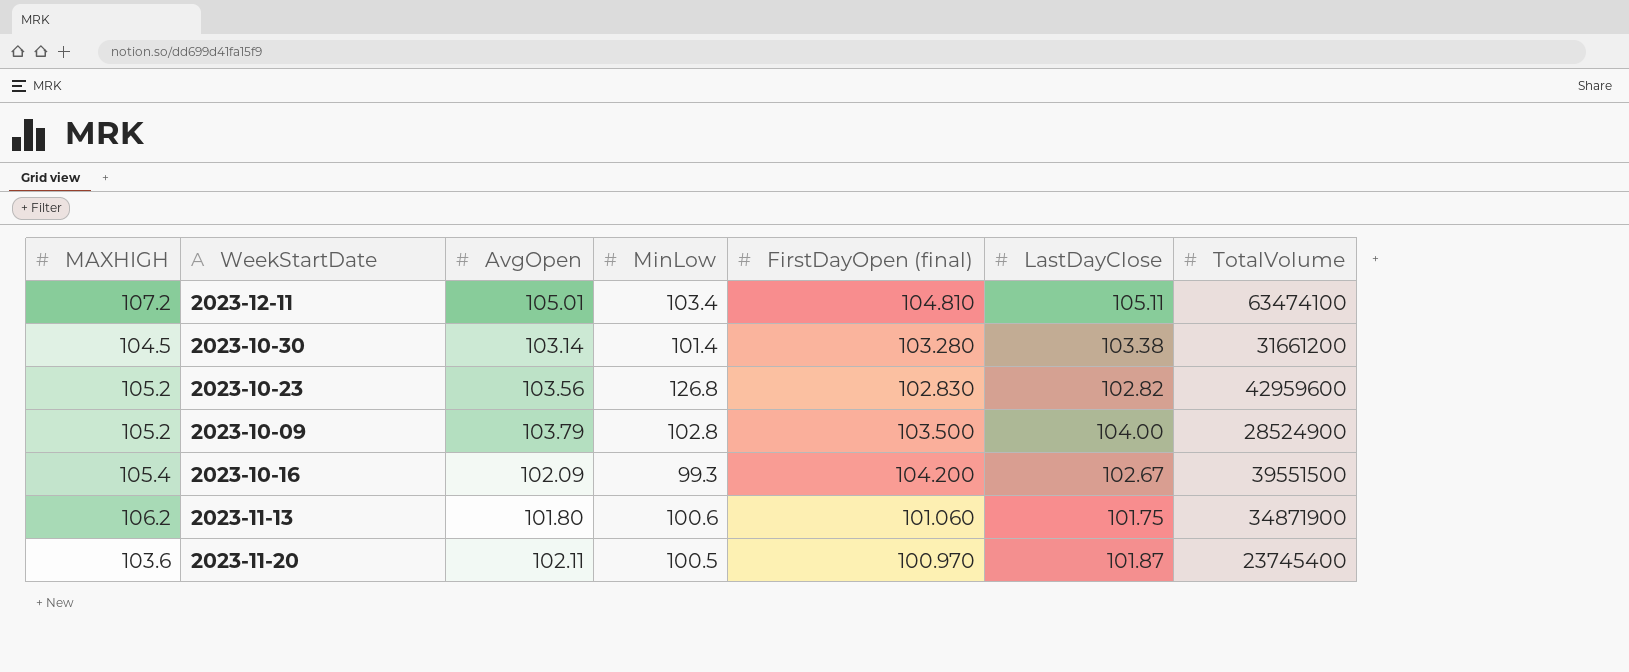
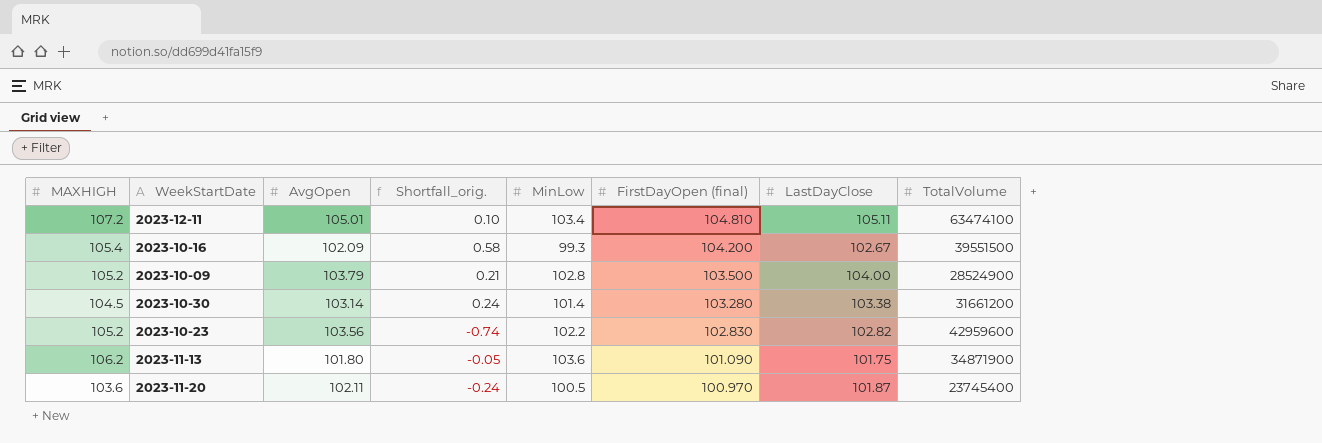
row order: none -> FirstDayOpen (final) descending
column Shortfall_orig. | formula: none -> [LastDayClose] - [AvgOpen]
2023-10-23 | MinLow: 126.8 -> 102.2
2023-11-13 | MinLow: 100.6 -> 103.6
2023-11-13 | FirstDayOpen (final): 101.060 -> 101.090

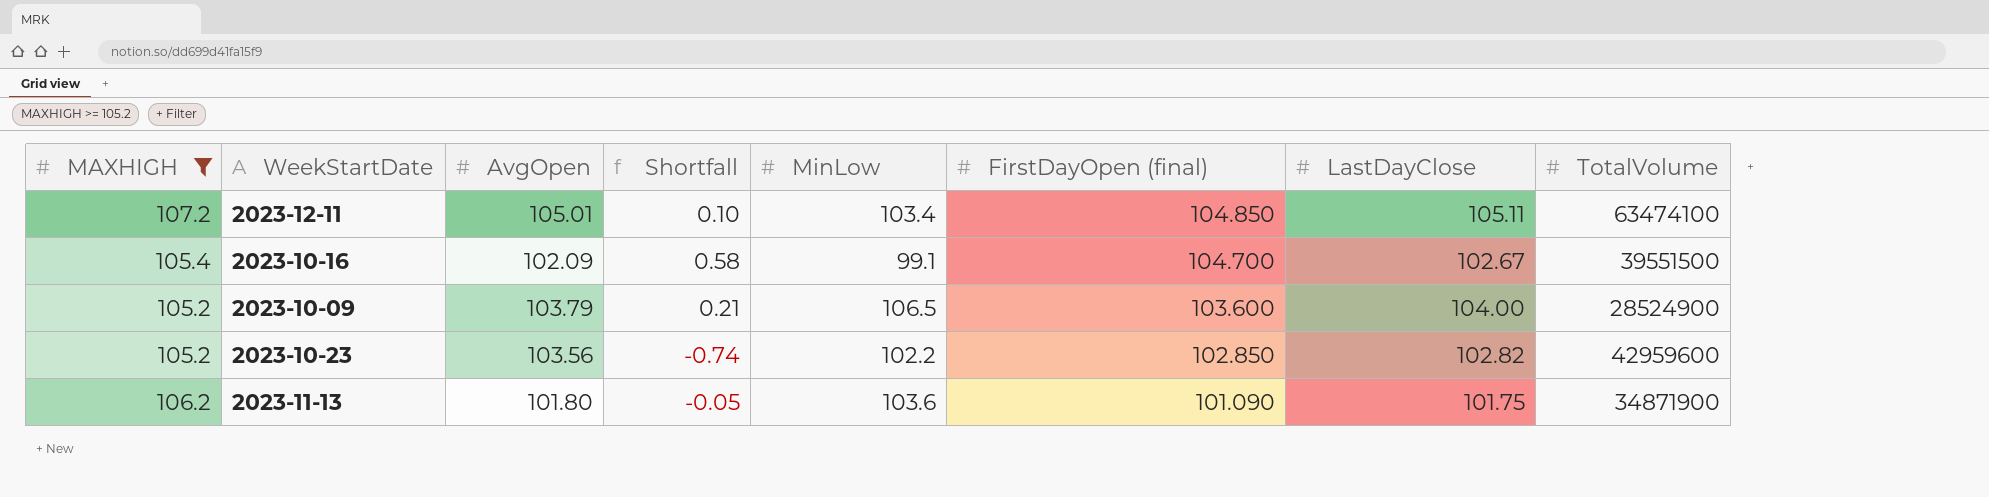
filter: none -> MAXHIGH >= 105.2
column name: Shortfall_orig. -> Shortfall
2023-12-11 | FirstDayOpen (final): 104.810 -> 104.850
2023-10-16 | MinLow: 99.3 -> 99.1
2023-10-16 | FirstDayOpen (final): 104.200 -> 104.700
2023-10-09 | MinLow: 102.8 -> 106.5
2023-10-09 | FirstDayOpen (final): 103.500 -> 103.600
2023-10-23 | FirstDayOpen (final): 102.830 -> 102.850

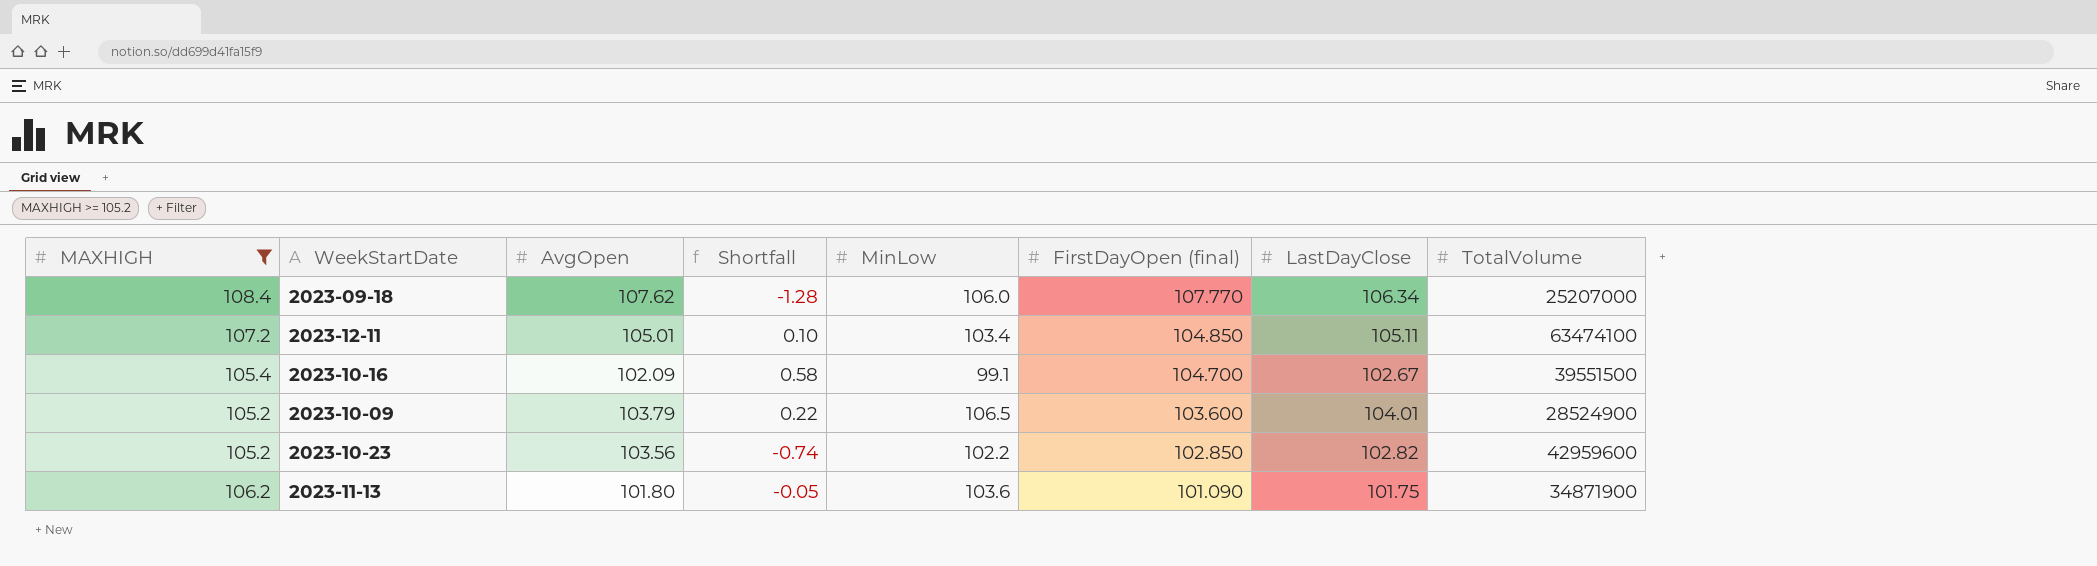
row 2023-09-18: none -> 108.4 | 107.62 | -1.28 | 106.0 | 107.770 | 106.34 | 25207000
2023-10-09 | Shortfall: 0.21 -> 0.22
2023-10-09 | LastDayClose: 104.00 -> 104.01

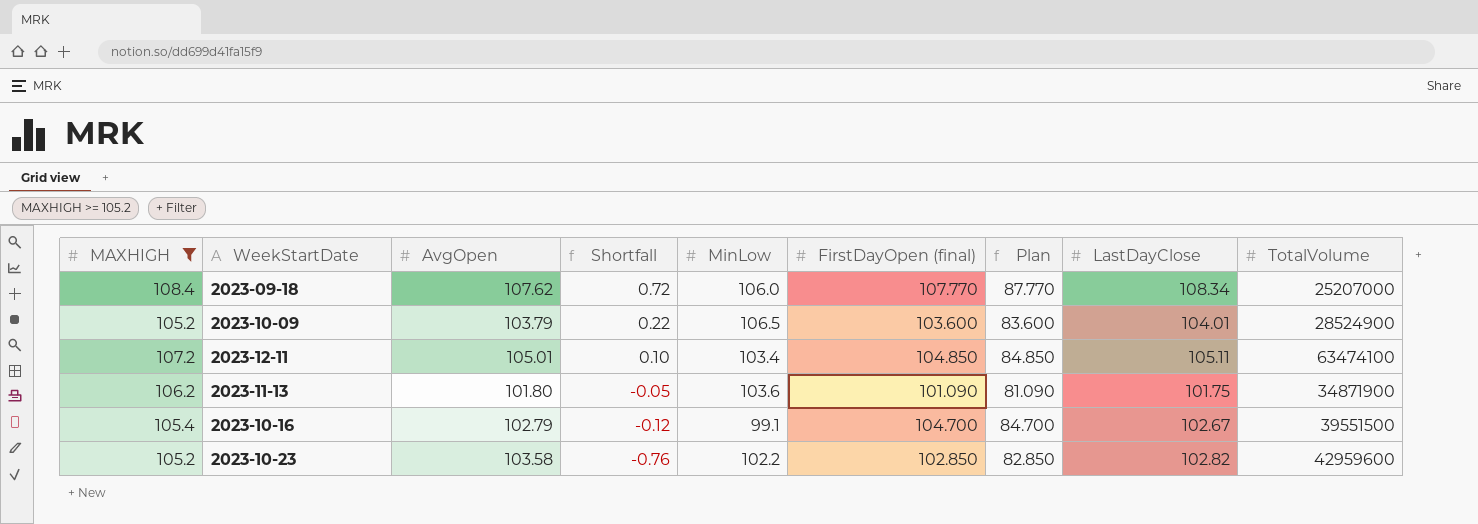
row order: FirstDayOpen (final) descending -> Shortfall descending
column Plan | formula: none -> [FirstDayOpen (final)] - 20
2023-09-18 | Shortfall: -1.28 -> 0.72
2023-09-18 | LastDayClose: 106.34 -> 108.34
2023-10-16 | AvgOpen: 102.09 -> 102.79
2023-10-16 | Shortfall: 0.58 -> -0.12
2023-10-23 | AvgOpen: 103.56 -> 103.58
2023-10-23 | Shortfall: -0.74 -> -0.76

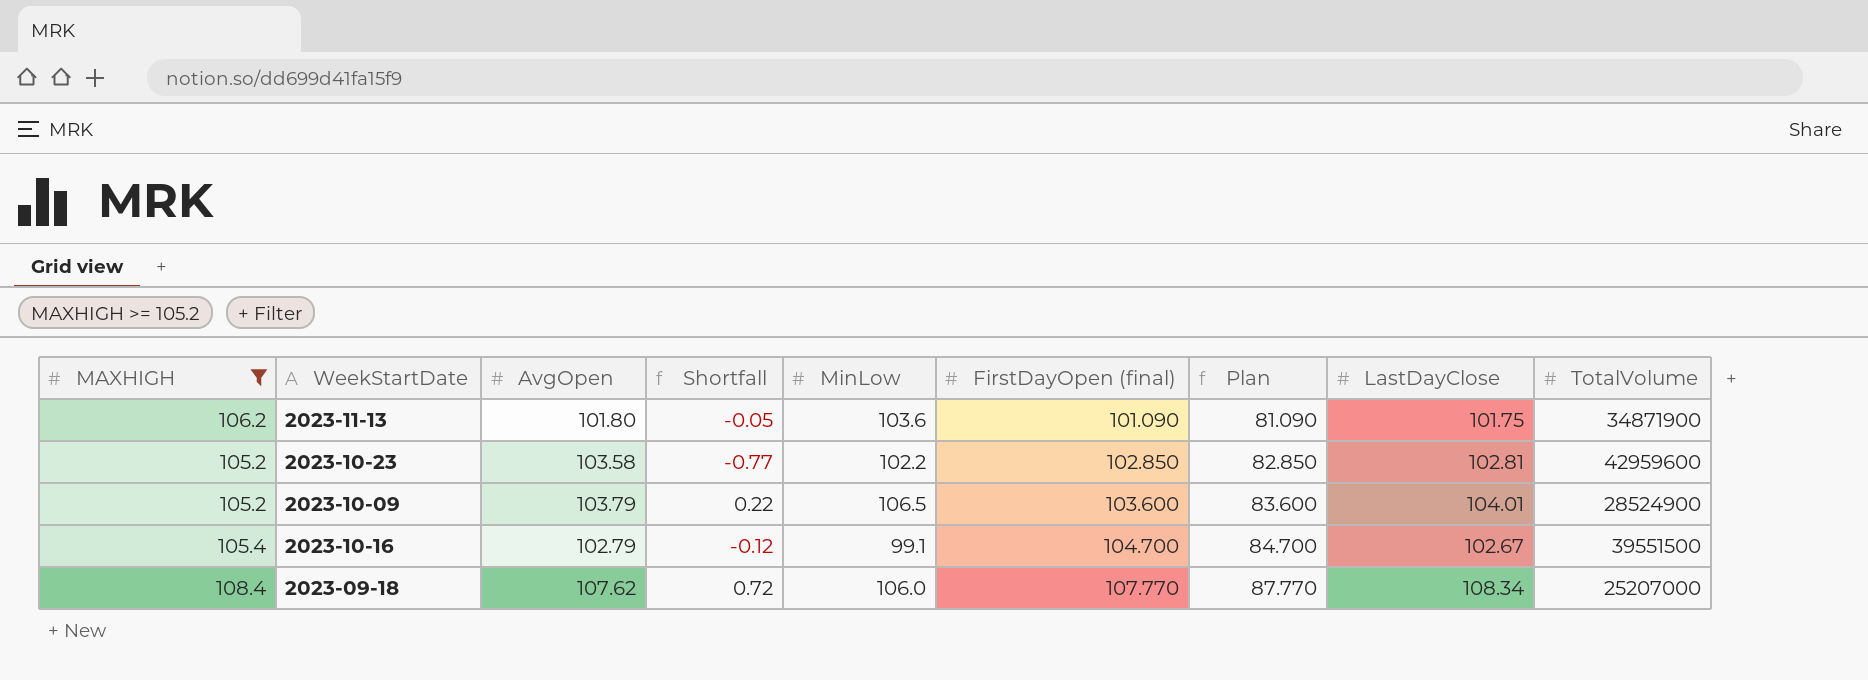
row order: Shortfall descending -> FirstDayOpen (final) ascending
row 2023-12-11: 107.2 | 105.01 | 0.10 | 103.4 | 104.850 | 84.850 | 105.11 | 63474100 -> none
2023-10-23 | Shortfall: -0.76 -> -0.77
2023-10-23 | LastDayClose: 102.82 -> 102.81

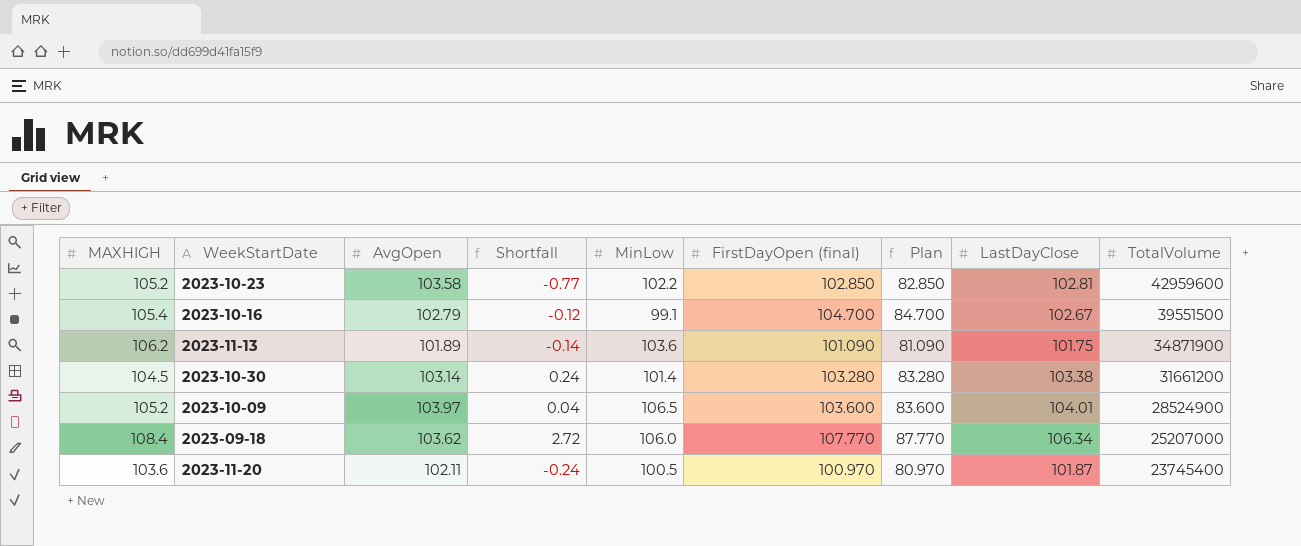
filter: MAXHIGH >= 105.2 -> none
row order: FirstDayOpen (final) ascending -> TotalVolume descending
2023-11-13 | AvgOpen: 101.80 -> 101.89
2023-11-13 | Shortfall: -0.05 -> -0.14
2023-10-09 | AvgOpen: 103.79 -> 103.97
2023-10-09 | Shortfall: 0.22 -> 0.04
2023-09-18 | AvgOpen: 107.62 -> 103.62
2023-09-18 | Shortfall: 0.72 -> 2.72
2023-09-18 | LastDayClose: 108.34 -> 106.34

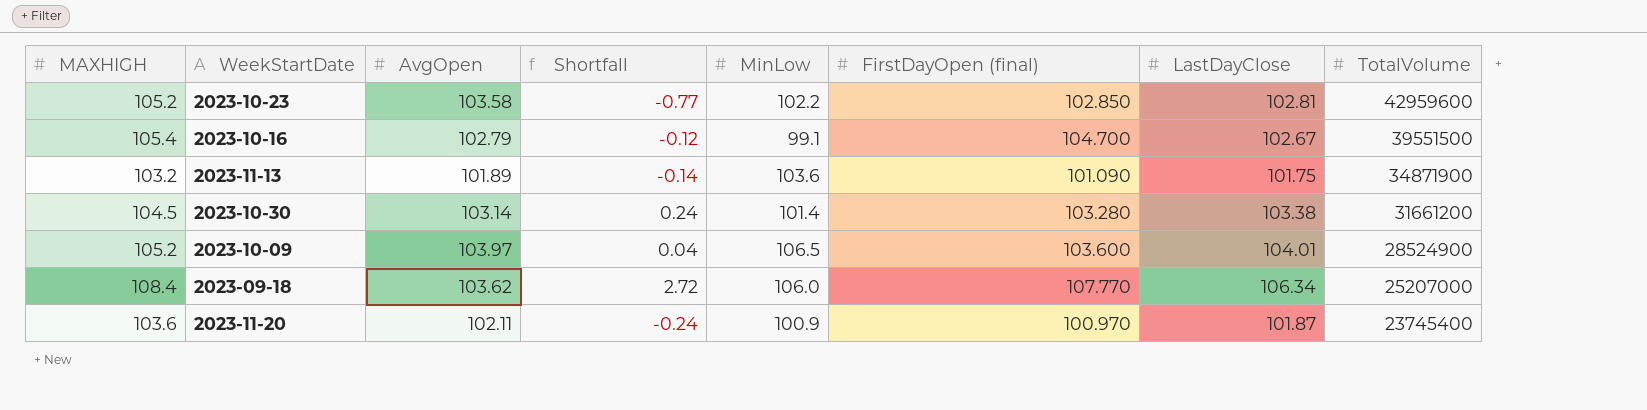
column Plan | formula: [FirstDayOpen (final)] - 20 -> none
2023-11-13 | MAXHIGH: 106.2 -> 103.2
2023-11-20 | MinLow: 100.5 -> 100.9

